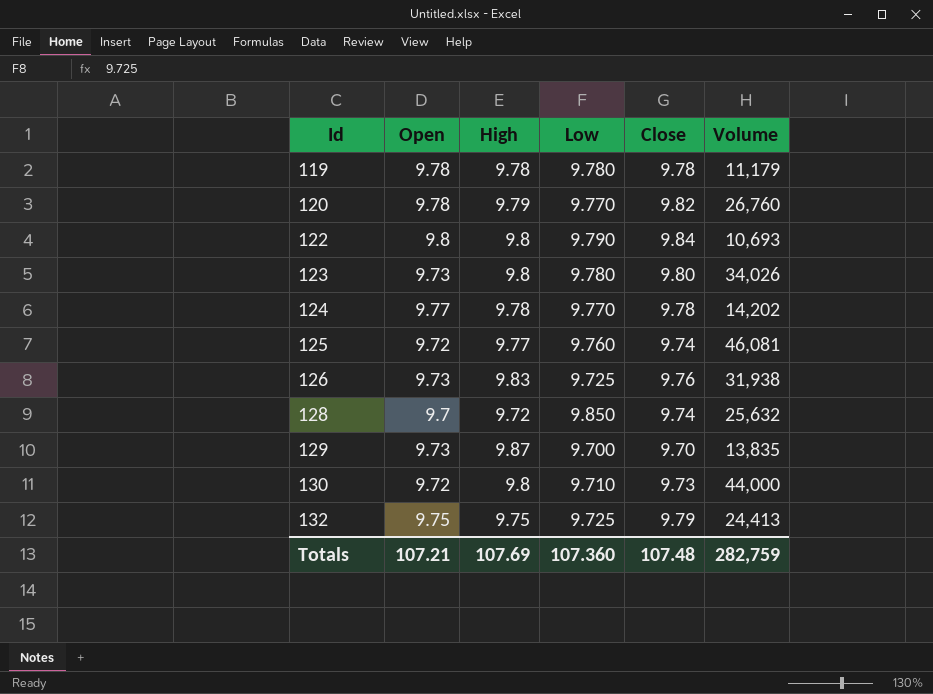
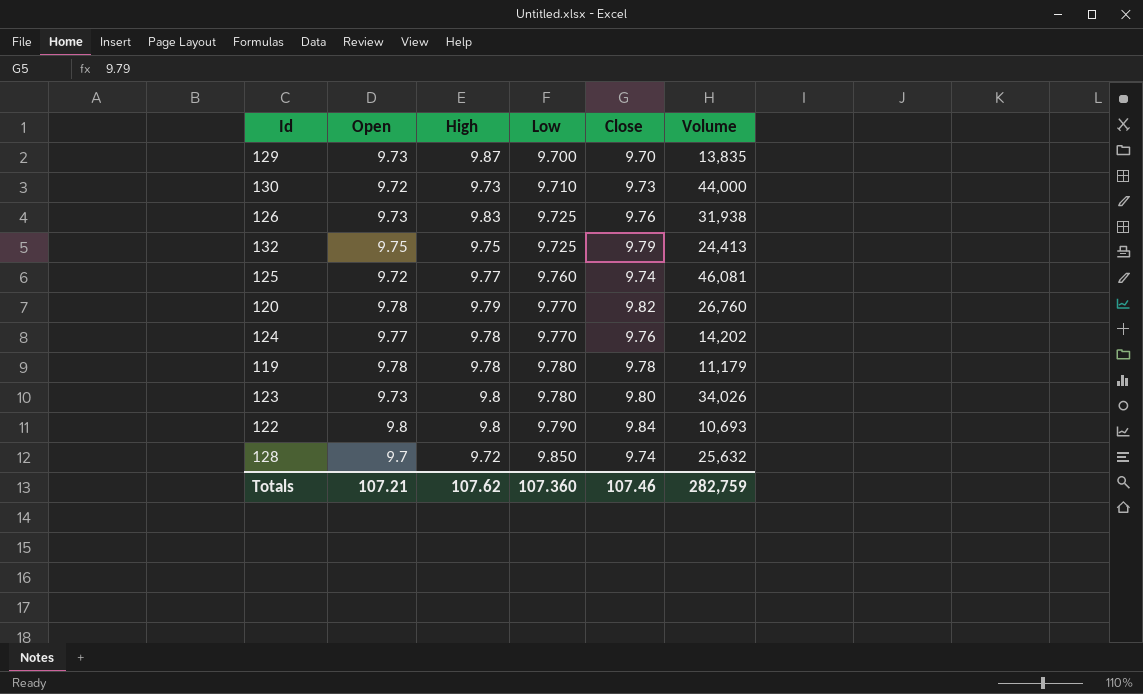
row order: Id ascending -> Low ascending
130 | High: 9.8 -> 9.73
124 | Close: 9.78 -> 9.76
Totals | High: 107.69 -> 107.62
Totals | Close: 107.48 -> 107.46

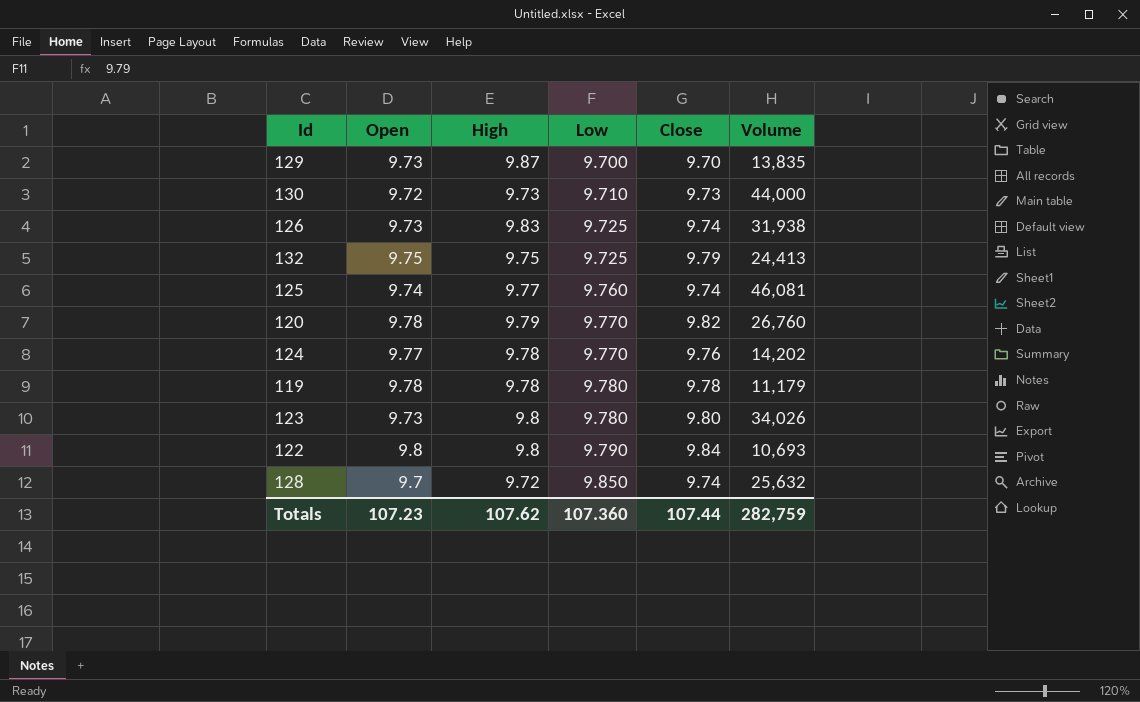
126 | Close: 9.76 -> 9.74
125 | Open: 9.72 -> 9.74
Totals | Open: 107.21 -> 107.23
Totals | Close: 107.46 -> 107.44

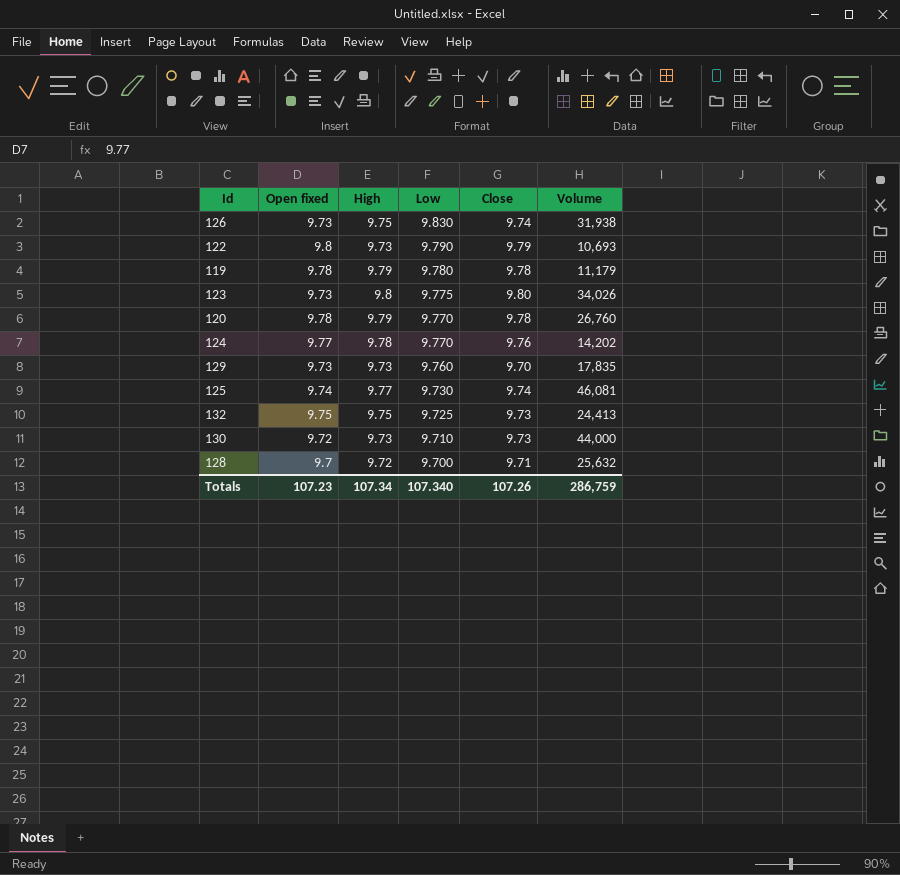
row order: Low ascending -> Low descending
column name: Open -> Open fixed
126 | High: 9.83 -> 9.75
126 | Low: 9.725 -> 9.830
122 | High: 9.8 -> 9.73
122 | Close: 9.84 -> 9.79
119 | High: 9.78 -> 9.79
123 | Low: 9.780 -> 9.775
120 | Close: 9.82 -> 9.78
129 | High: 9.87 -> 9.73
129 | Low: 9.700 -> 9.760
129 | Volume: 13,835 -> 17,835
125 | Low: 9.760 -> 9.730
132 | Close: 9.79 -> 9.73
128 | Low: 9.850 -> 9.700
128 | Close: 9.74 -> 9.71
Totals | High: 107.62 -> 107.34
Totals | Low: 107.360 -> 107.340
Totals | Close: 107.44 -> 107.26
Totals | Volume: 282,759 -> 286,759

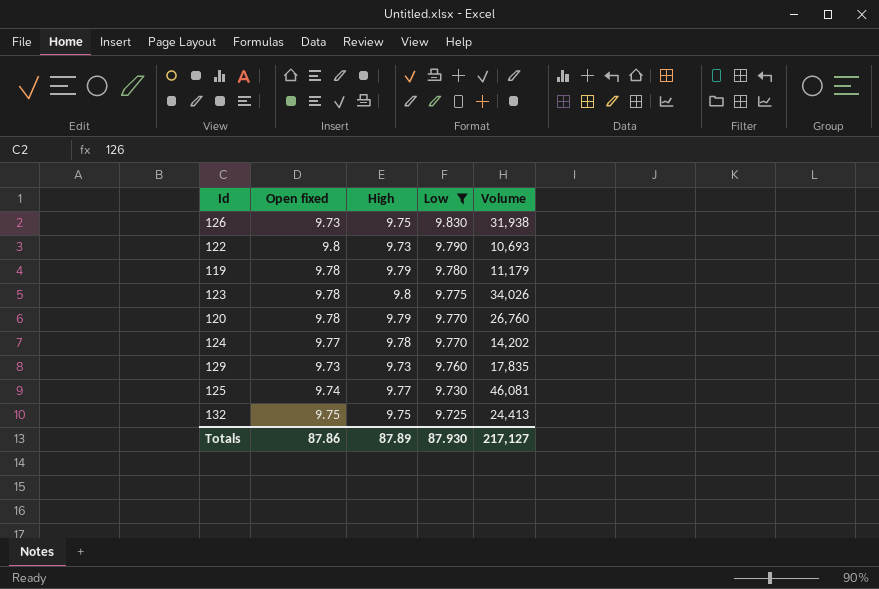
filter: none -> Low >= 9.725
column Close | position: 5 -> none
123 | Open fixed: 9.73 -> 9.78
Totals | Open fixed: 107.23 -> 87.86
Totals | High: 107.34 -> 87.89
Totals | Low: 107.340 -> 87.930
Totals | Volume: 286,759 -> 217,127

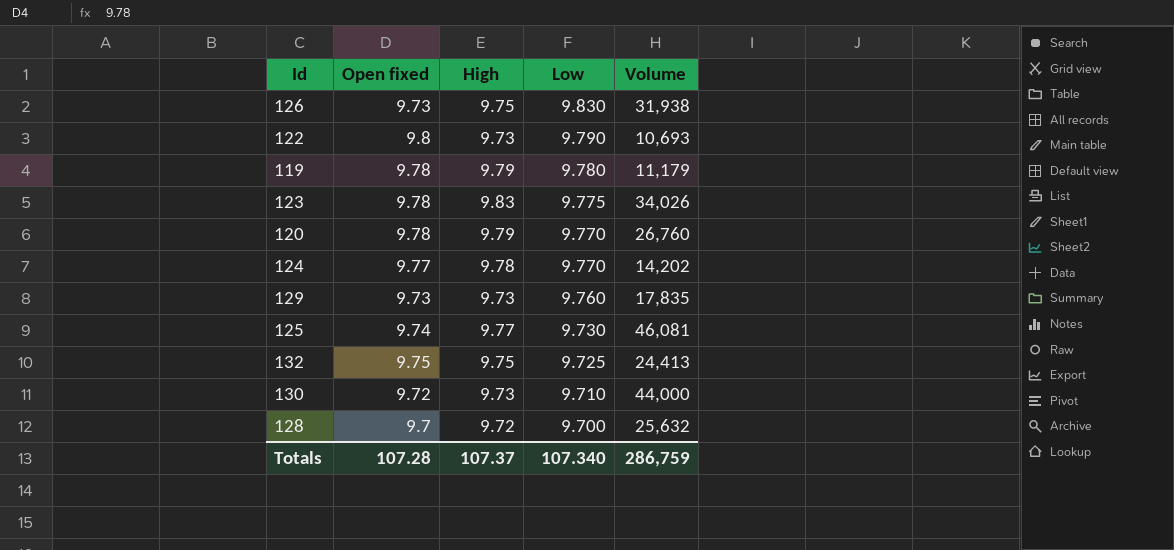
filter: Low >= 9.725 -> none
123 | High: 9.8 -> 9.83
Totals | Open fixed: 87.86 -> 107.28
Totals | High: 87.89 -> 107.37
Totals | Low: 87.930 -> 107.340
Totals | Volume: 217,127 -> 286,759

